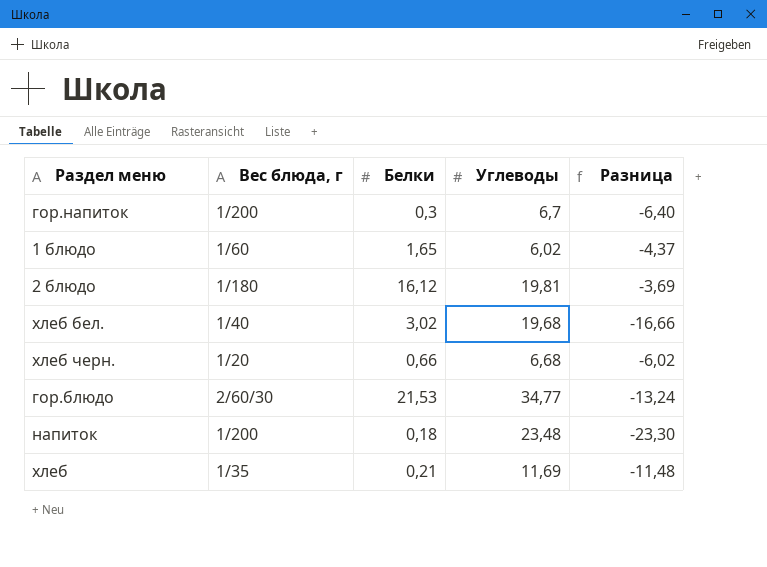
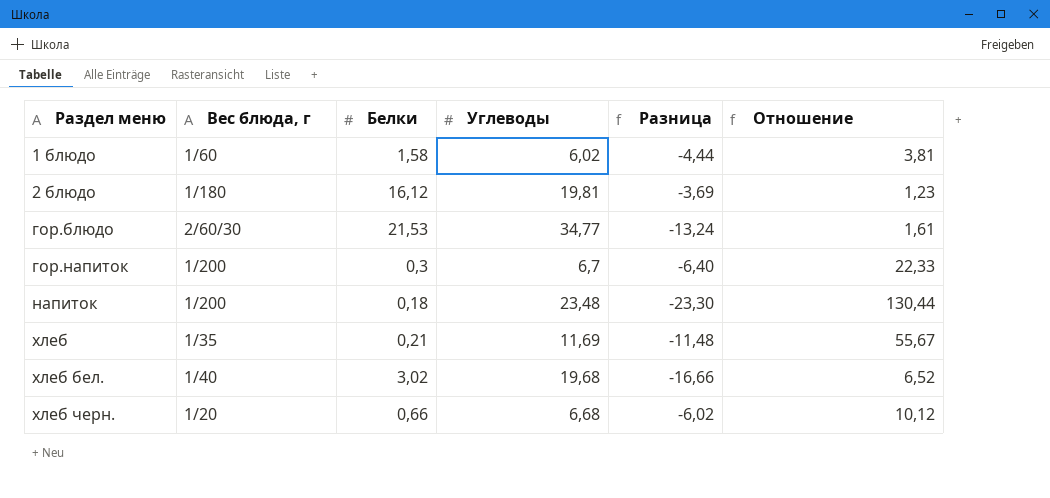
row order: none -> Раздел меню ascending
column Отношение | formula: none -> [Углеводы] / [Белки]
1 блюдо | Белки: 1,65 -> 1,58
1 блюдо | Разница: -4,37 -> -4,44

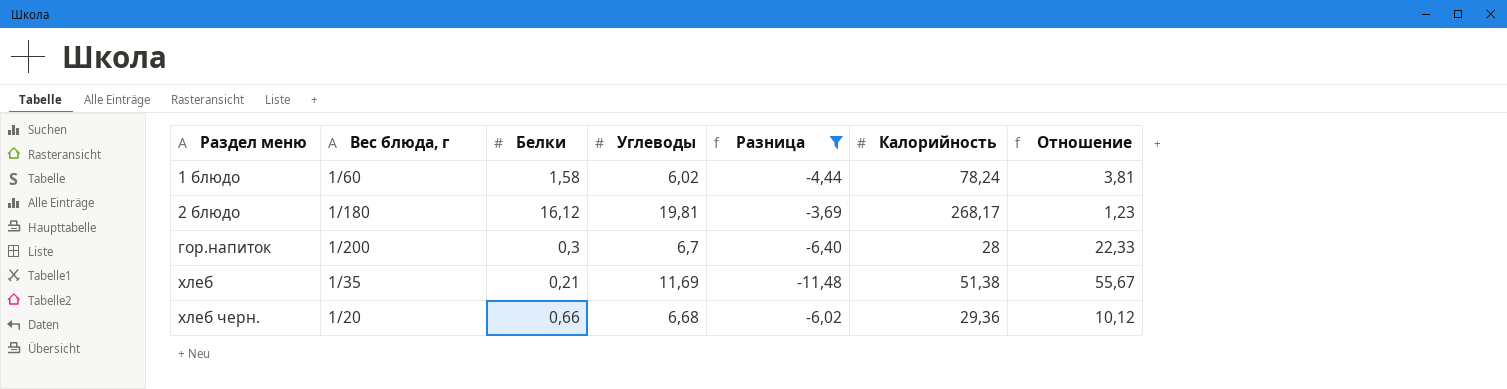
filter: none -> Разница >= -11,48
column Калорийность | position: none -> 6

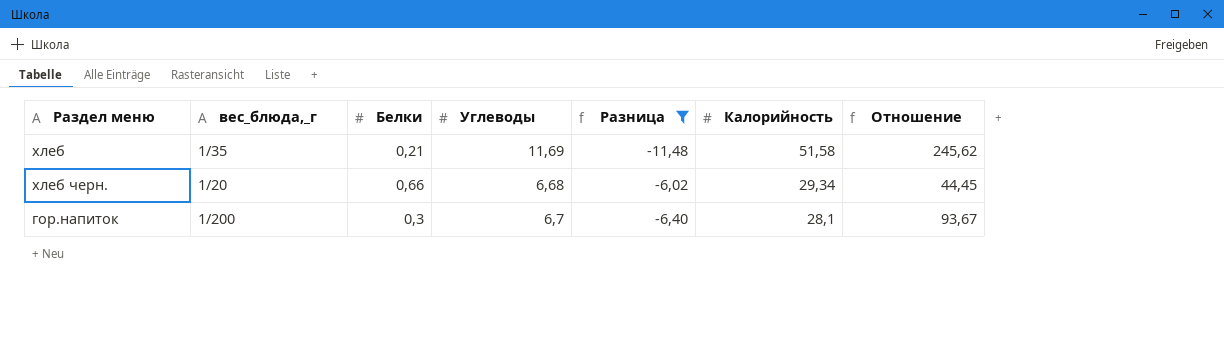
row order: Раздел меню ascending -> Калорийность descending
column name: Вес блюда, г -> вес_блюда,_г
column Отношение | formula: [Углеводы] / [Белки] -> [Калорийность] / [Белки]
row 1 блюдо: 1/60 | 1,58 | 6,02 | -4,44 | 78,24 | 3,81 -> none
row 2 блюдо: 1/180 | 16,12 | 19,81 | -3,69 | 268,17 | 1,23 -> none
хлеб | Калорийность: 51,38 -> 51,58
хлеб черн. | Калорийность: 29,36 -> 29,34
гор.напиток | Калорийность: 28 -> 28,1

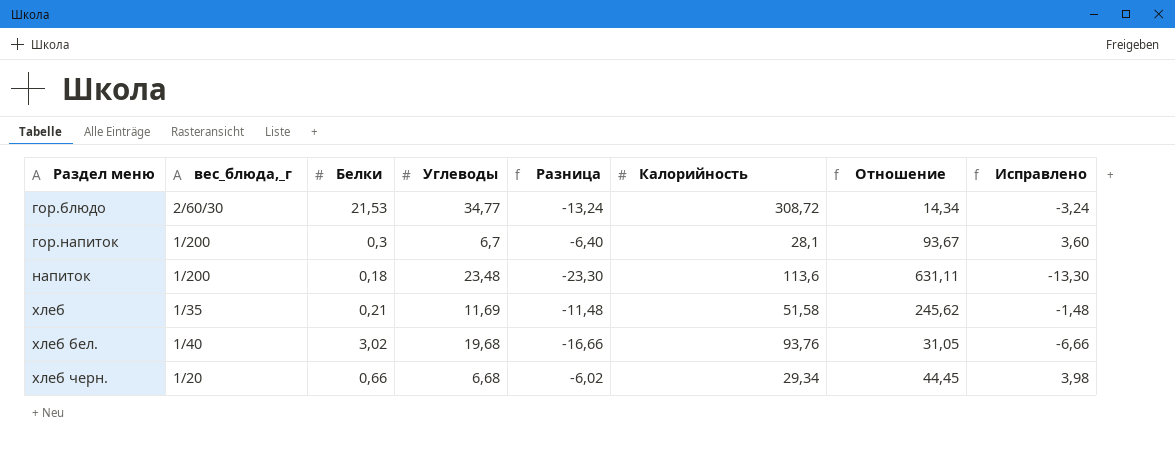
filter: Разница >= -11,48 -> none
row order: Калорийность descending -> Раздел меню ascending
column Исправлено | formula: none -> [Разница] + 10

